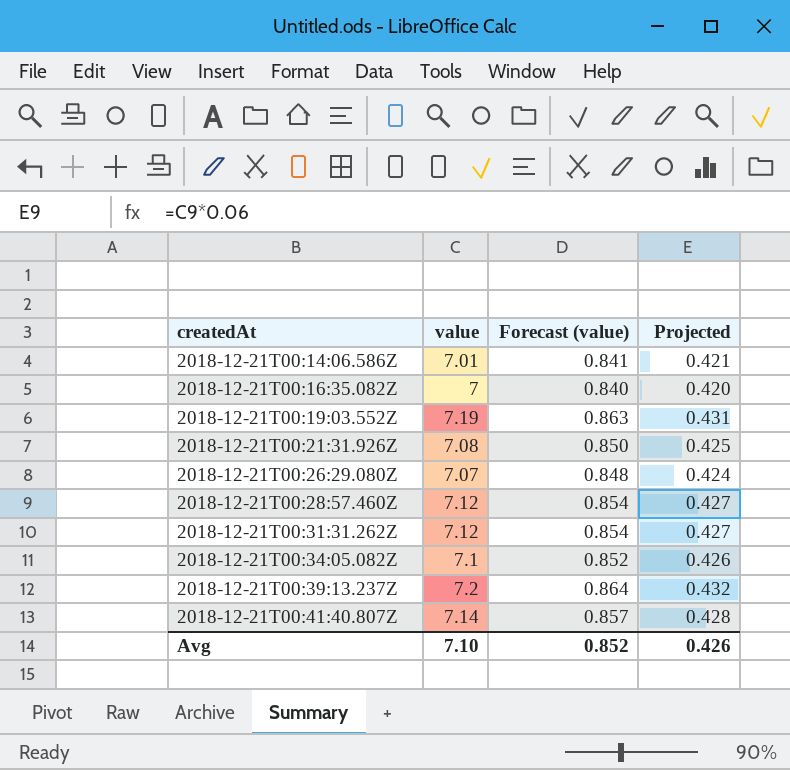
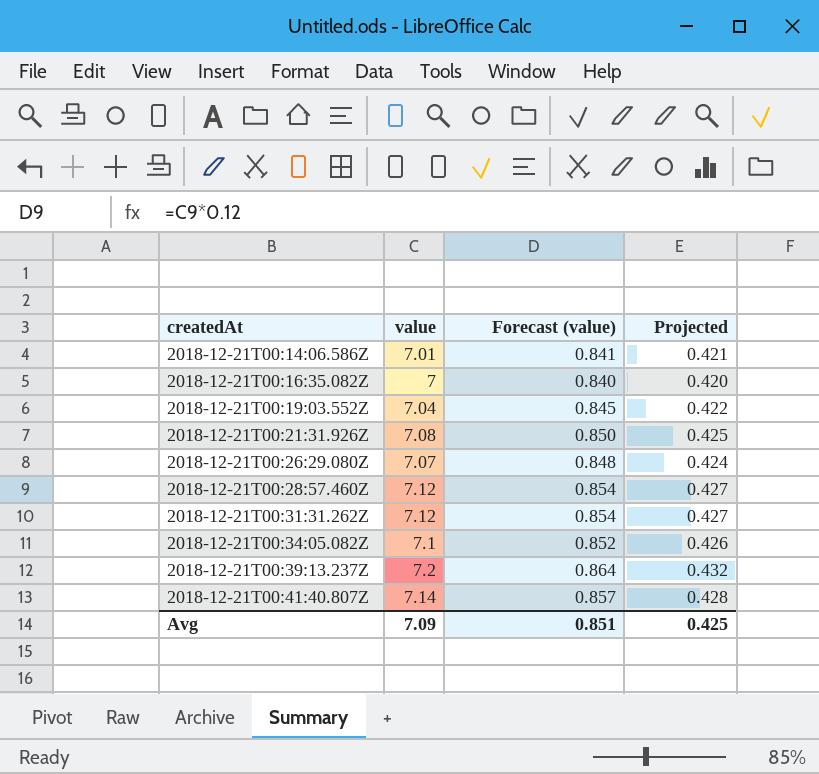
2018-12-21T00:19:03.552Z | value: 7.19 -> 7.04
2018-12-21T00:19:03.552Z | Forecast (value): 0.863 -> 0.845
2018-12-21T00:19:03.552Z | Projected: 0.431 -> 0.422
Avg | value: 7.10 -> 7.09
Avg | Forecast (value): 0.852 -> 0.851
Avg | Projected: 0.426 -> 0.425

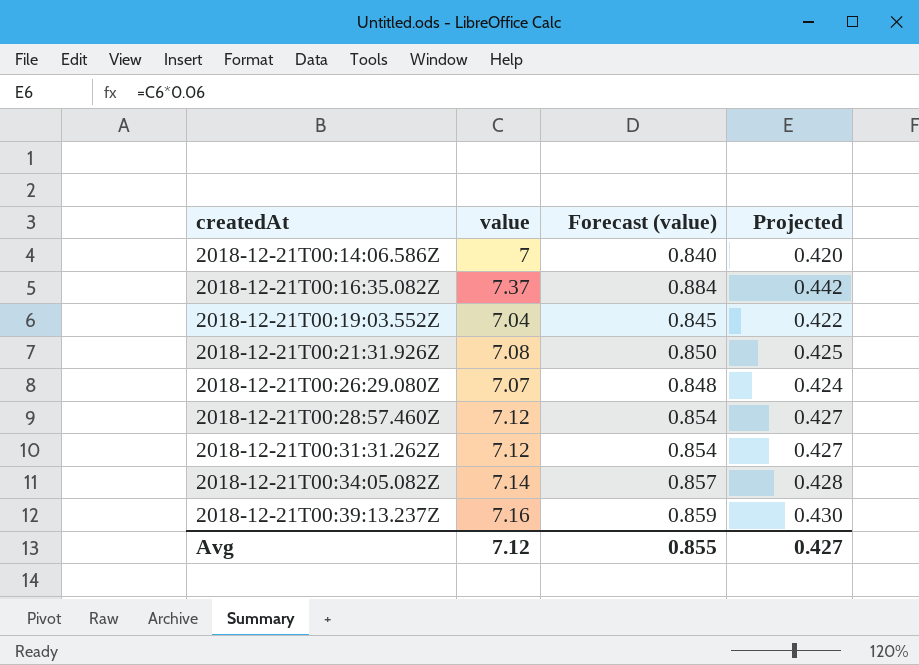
row 2018-12-21T00:41:40.807Z: 7.14 | 0.857 | 0.428 -> none
2018-12-21T00:14:06.586Z | value: 7.01 -> 7
2018-12-21T00:14:06.586Z | Forecast (value): 0.841 -> 0.840
2018-12-21T00:14:06.586Z | Projected: 0.421 -> 0.420
2018-12-21T00:16:35.082Z | value: 7 -> 7.37
2018-12-21T00:16:35.082Z | Forecast (value): 0.840 -> 0.884
2018-12-21T00:16:35.082Z | Projected: 0.420 -> 0.442
2018-12-21T00:34:05.082Z | value: 7.1 -> 7.14
2018-12-21T00:34:05.082Z | Forecast (value): 0.852 -> 0.857
2018-12-21T00:34:05.082Z | Projected: 0.426 -> 0.428
2018-12-21T00:39:13.237Z | value: 7.2 -> 7.16
2018-12-21T00:39:13.237Z | Forecast (value): 0.864 -> 0.859
2018-12-21T00:39:13.237Z | Projected: 0.432 -> 0.430
Avg | value: 7.09 -> 7.12
Avg | Forecast (value): 0.851 -> 0.855
Avg | Projected: 0.425 -> 0.427

